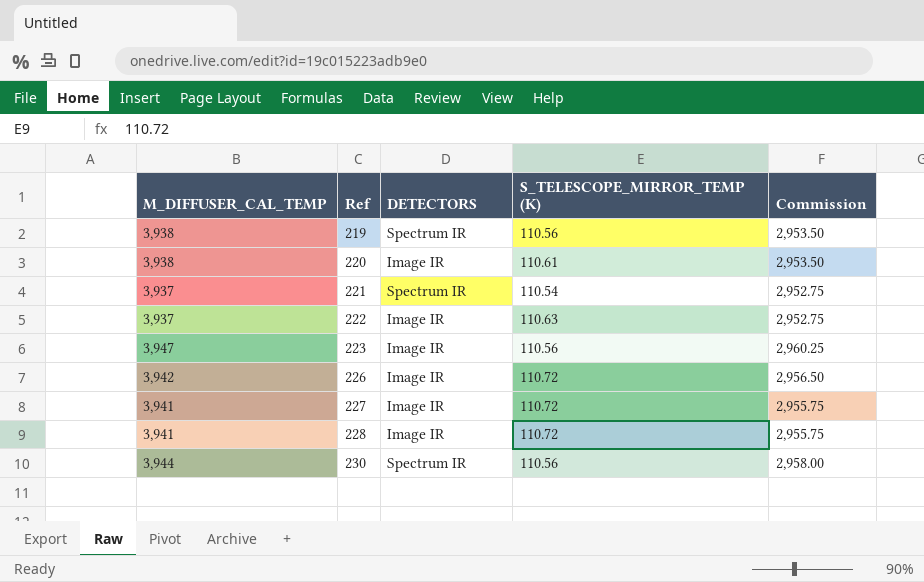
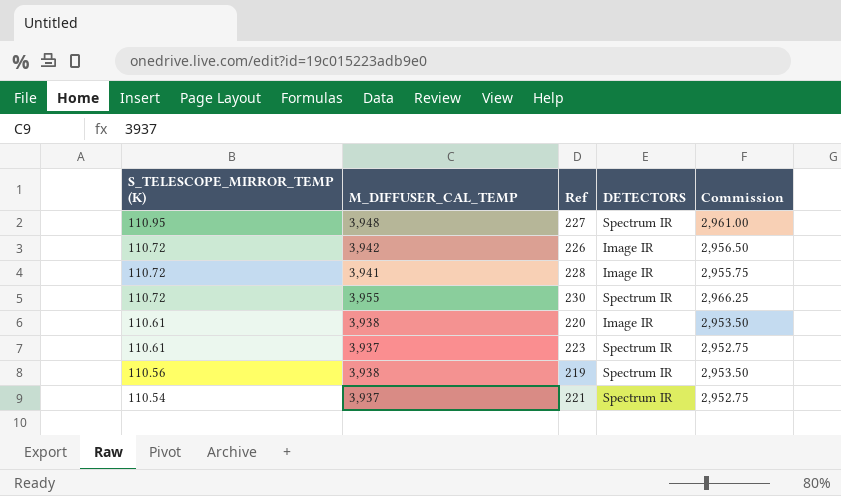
row order: Ref ascending -> S_TELESCOPE_MIRROR_TEMP (K) descending
column S_TELESCOPE_MIRROR_TEMP (K) | position: 4 -> 1
row 222: 3,937 | Image IR | 110.63 | 2,952.75 -> none
227 | S_TELESCOPE_MIRROR_TEMP (K): 110.72 -> 110.95
227 | M_DIFFUSER_CAL_TEMP: 3,941 -> 3,948
227 | DETECTORS: Image IR -> Spectrum IR
227 | Commission: 2,955.75 -> 2,961.00
230 | S_TELESCOPE_MIRROR_TEMP (K): 110.56 -> 110.72
230 | M_DIFFUSER_CAL_TEMP: 3,944 -> 3,955
230 | Commission: 2,958.00 -> 2,966.25
223 | S_TELESCOPE_MIRROR_TEMP (K): 110.56 -> 110.61
223 | M_DIFFUSER_CAL_TEMP: 3,947 -> 3,937
223 | DETECTORS: Image IR -> Spectrum IR
223 | Commission: 2,960.25 -> 2,952.75

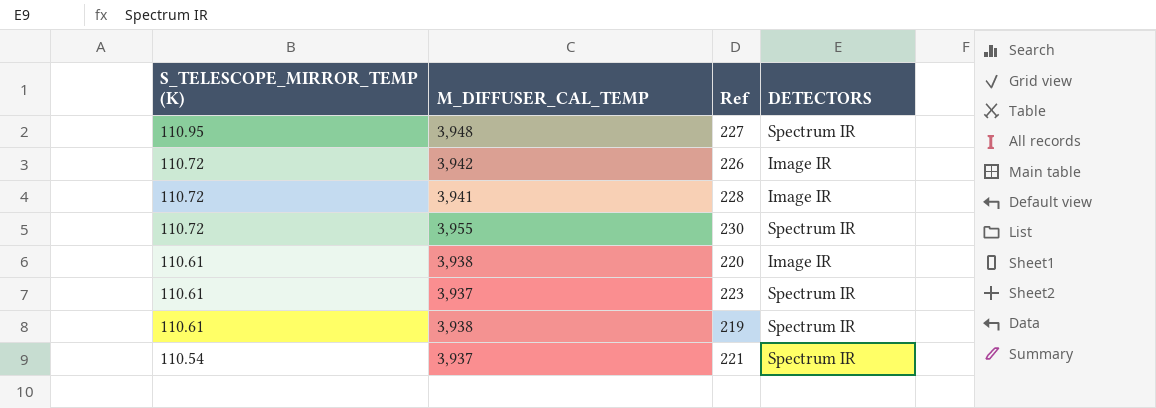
column Commission | formula: [M_DIFFUSER_CAL_TEMP] * 0.75 -> none
219 | S_TELESCOPE_MIRROR_TEMP (K): 110.56 -> 110.61

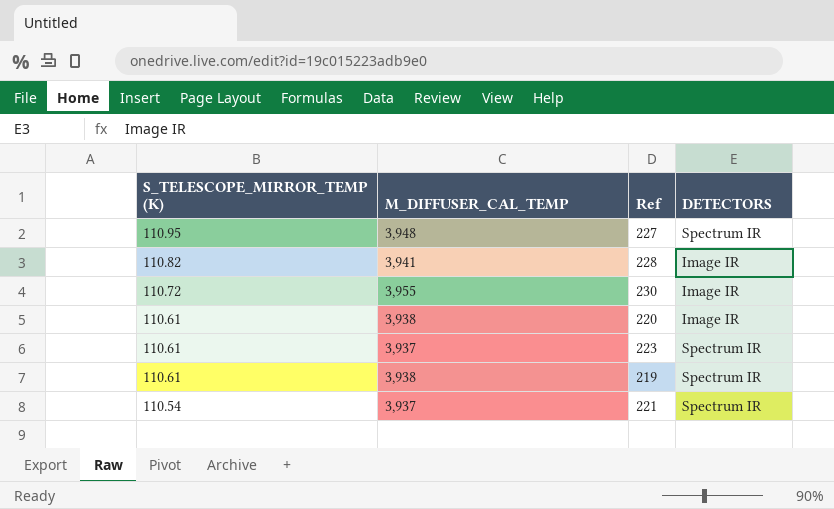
row 226: 110.72 | 3,942 | Image IR -> none
228 | S_TELESCOPE_MIRROR_TEMP (K): 110.72 -> 110.82
230 | DETECTORS: Spectrum IR -> Image IR

